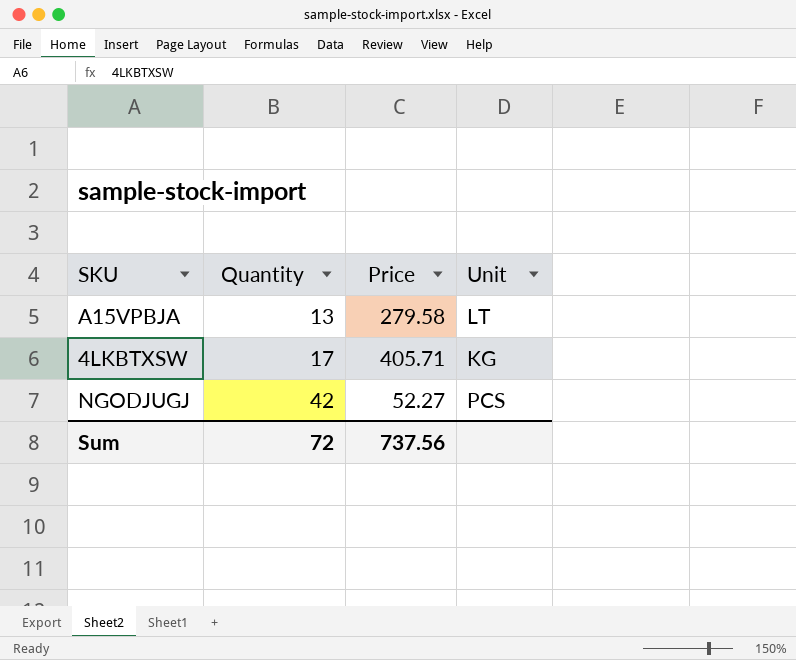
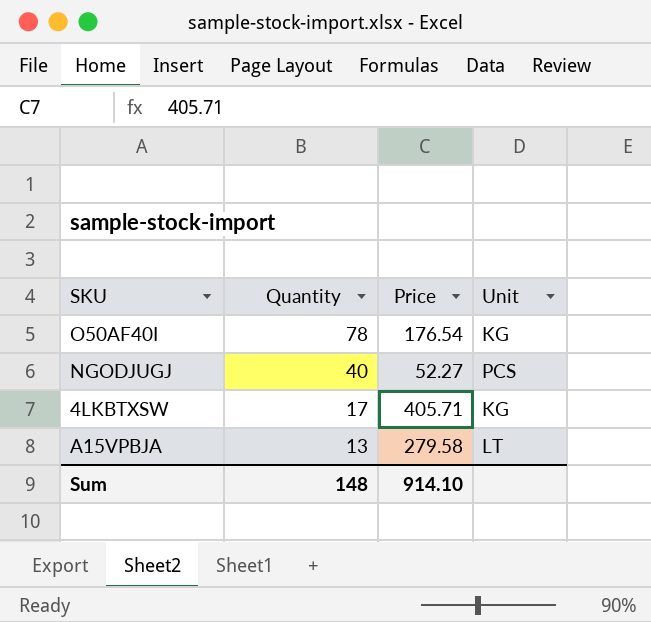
row order: Quantity ascending -> Quantity descending
row O50AF40I: none -> 78 | 176.54 | KG
NGODJUGJ | Quantity: 42 -> 40
Sum | Quantity: 72 -> 148
Sum | Price: 737.56 -> 914.10

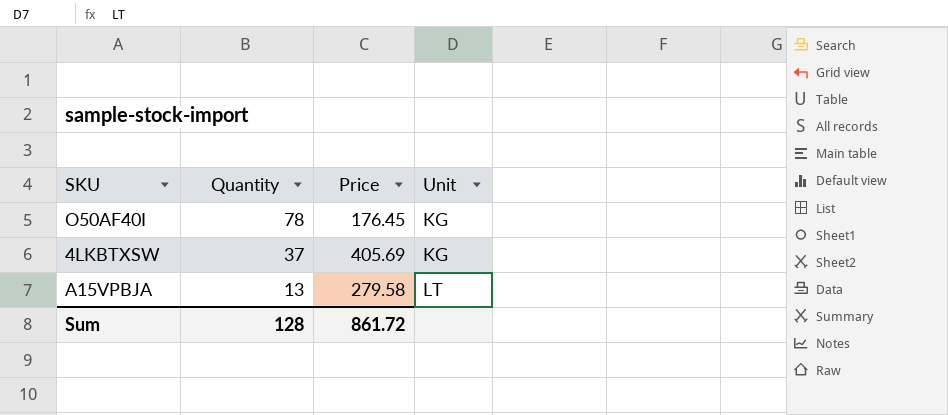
row NGODJUGJ: 40 | 52.27 | PCS -> none
O50AF40I | Price: 176.54 -> 176.45
4LKBTXSW | Quantity: 17 -> 37
4LKBTXSW | Price: 405.71 -> 405.69
Sum | Quantity: 148 -> 128
Sum | Price: 914.10 -> 861.72

